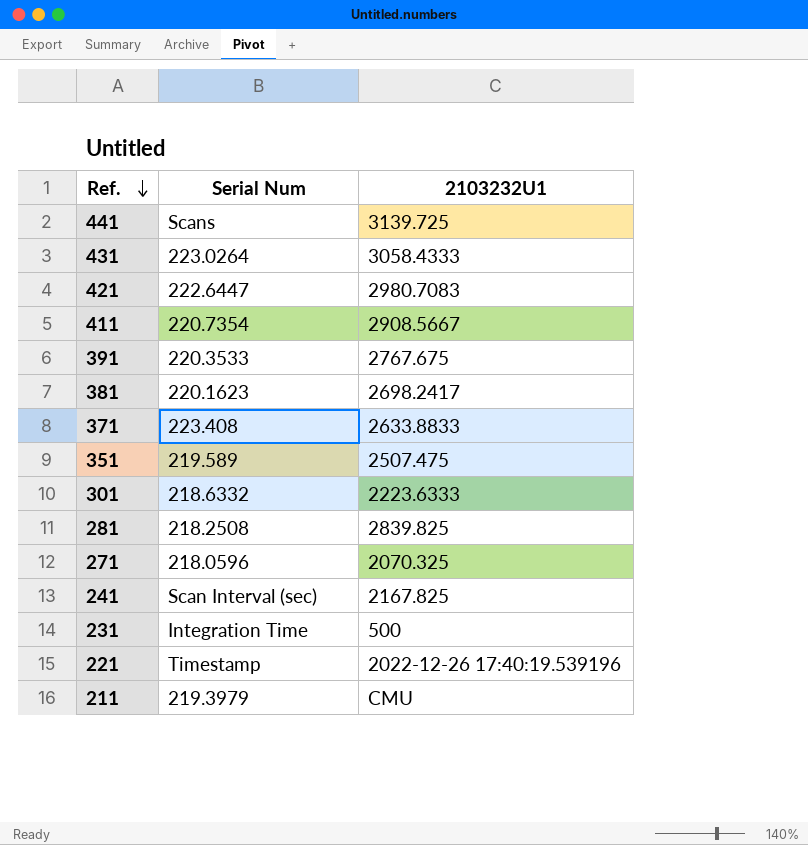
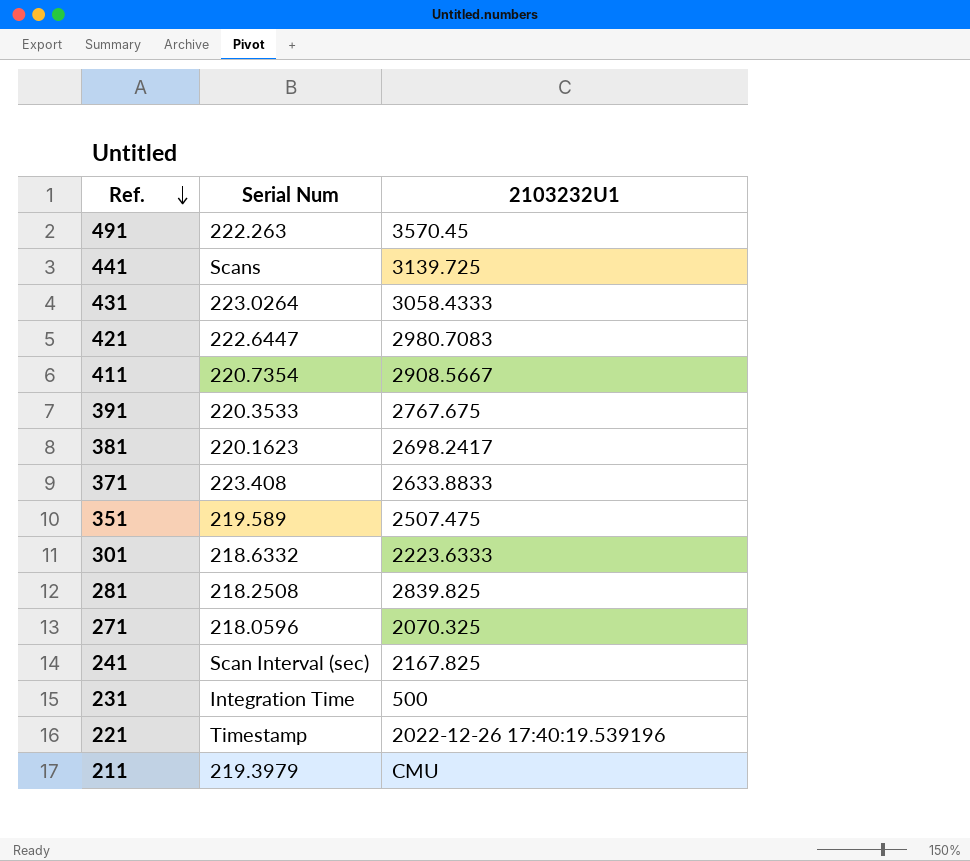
row 491: none -> 222.263 | 3570.45

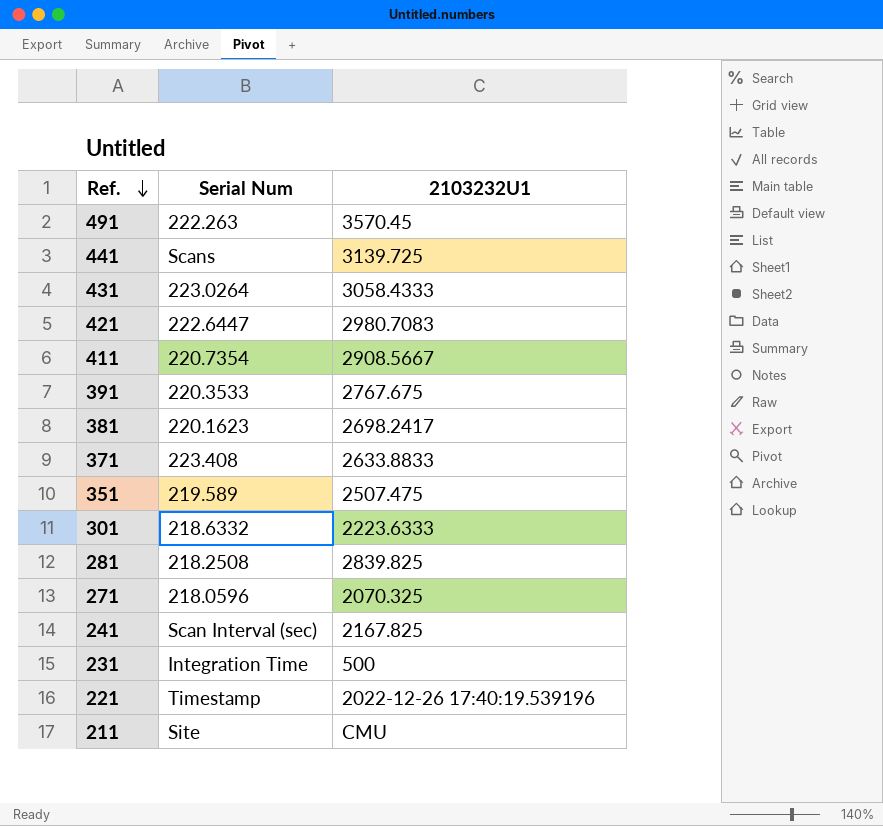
211 | Serial Num: 219.3979 -> Site

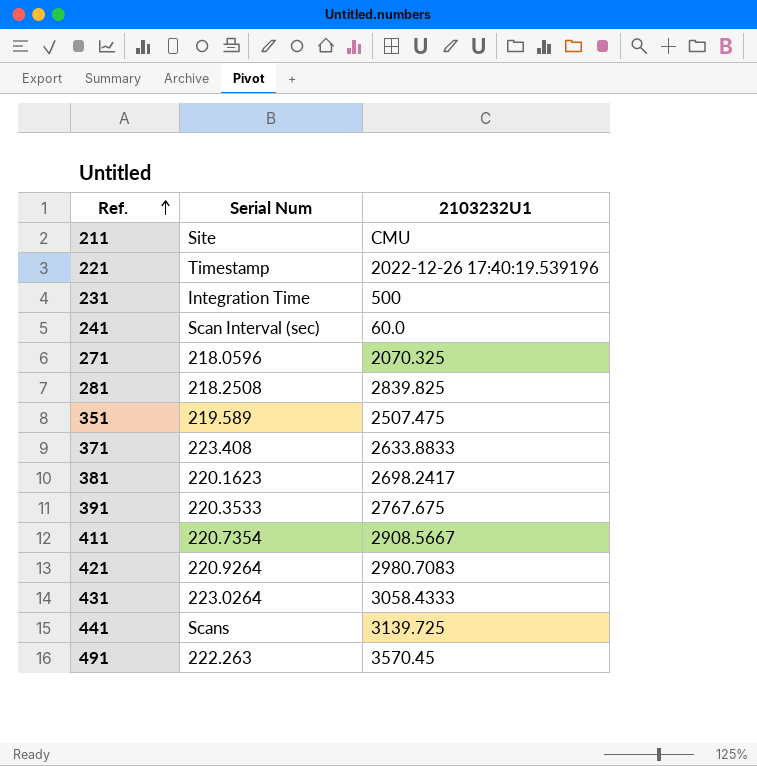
row order: Ref. descending -> Ref. ascending
row 301: 218.6332 | 2223.6333 -> none
241 | 2103232U1: 2167.825 -> 60.0
421 | Serial Num: 222.6447 -> 220.9264

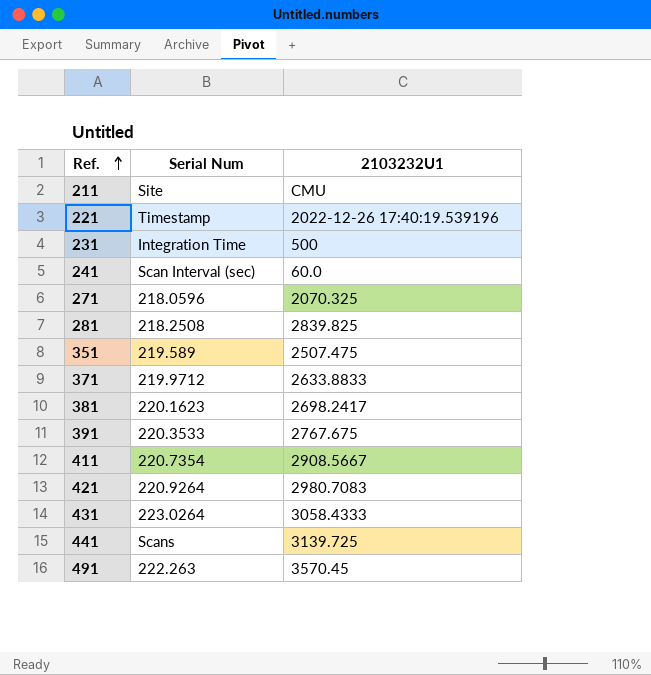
371 | Serial Num: 223.408 -> 219.9712

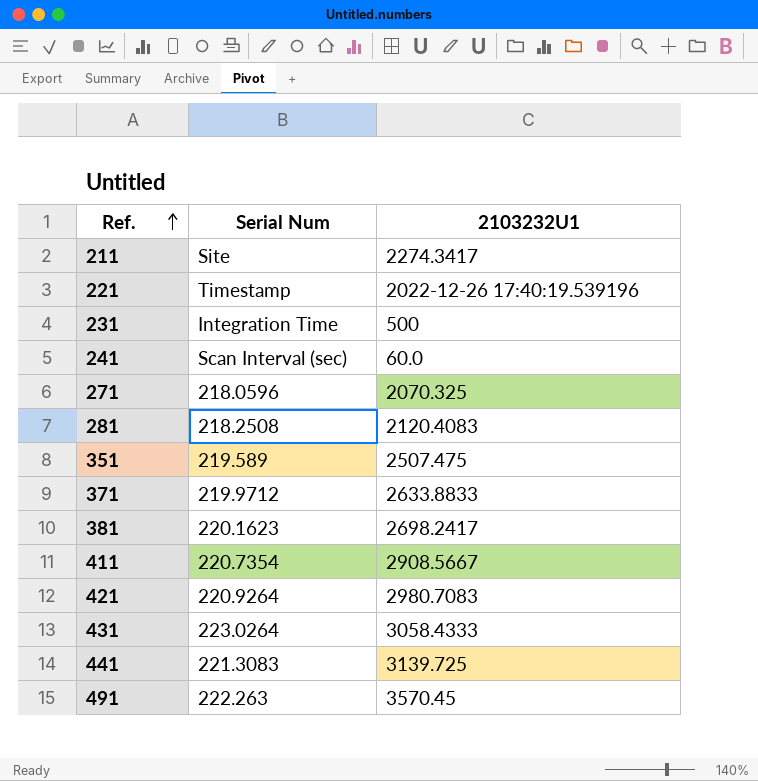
row 391: 220.3533 | 2767.675 -> none
211 | 2103232U1: CMU -> 2274.3417
281 | 2103232U1: 2839.825 -> 2120.4083
441 | Serial Num: Scans -> 221.3083

